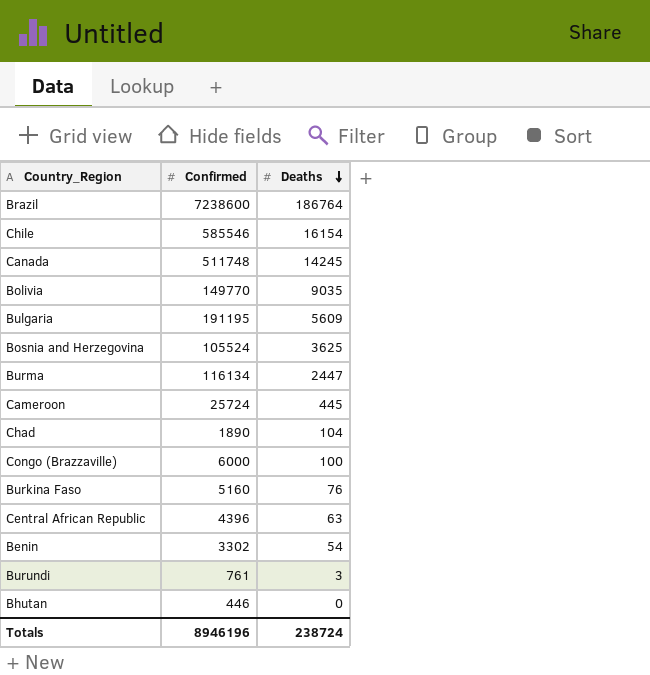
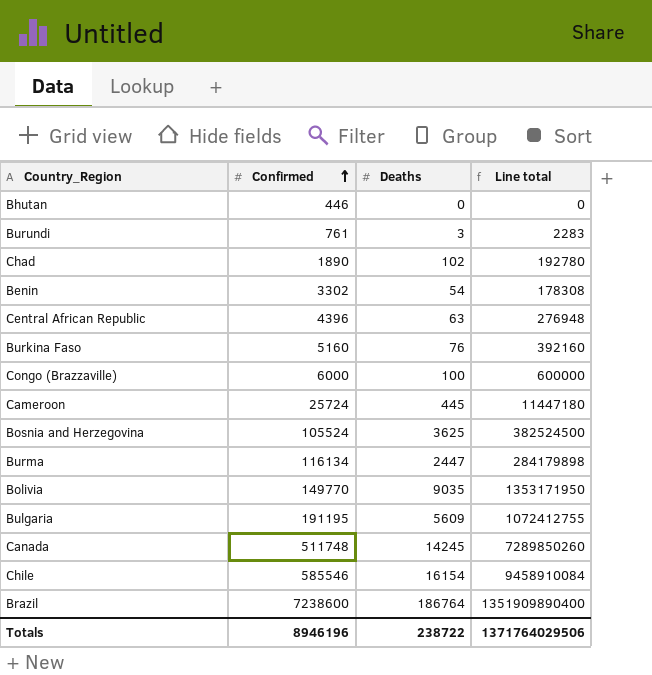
row order: Deaths descending -> Confirmed ascending
column Line total | formula: none -> [Confirmed] * [Deaths]
Chad | Deaths: 104 -> 102
Totals | Deaths: 238724 -> 238722

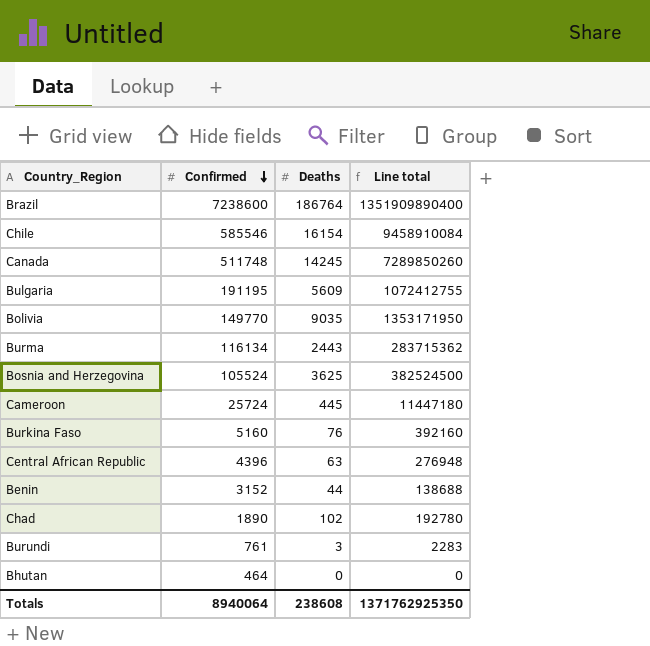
row order: Confirmed ascending -> Confirmed descending
row Congo (Brazzaville): 6000 | 100 | 600000 -> none
Burma | Deaths: 2447 -> 2443
Burma | Line total: 284179898 -> 283715362
Benin | Confirmed: 3302 -> 3152
Benin | Deaths: 54 -> 44
Benin | Line total: 178308 -> 138688
Bhutan | Confirmed: 446 -> 464
Totals | Confirmed: 8946196 -> 8940064
Totals | Deaths: 238722 -> 238608
Totals | Line total: 1371764029506 -> 1371762925350

